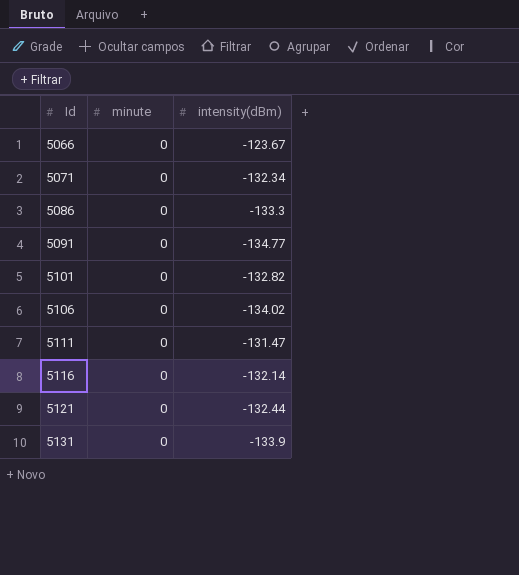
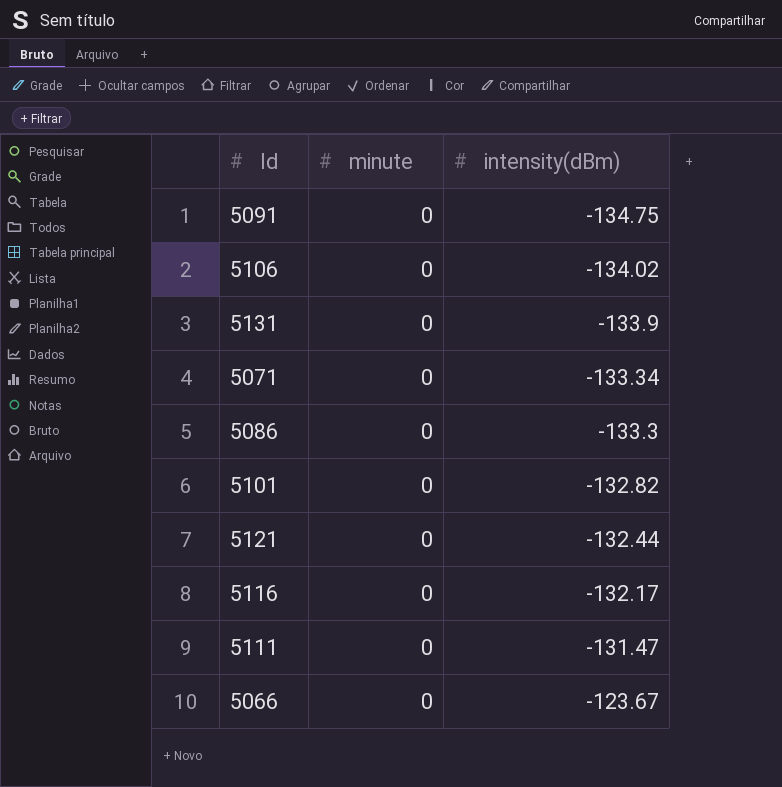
row order: Id ascending -> intensity(dBm) ascending
5091 | intensity(dBm): -134.77 -> -134.75
5071 | intensity(dBm): -132.34 -> -133.34
5116 | intensity(dBm): -132.14 -> -132.17

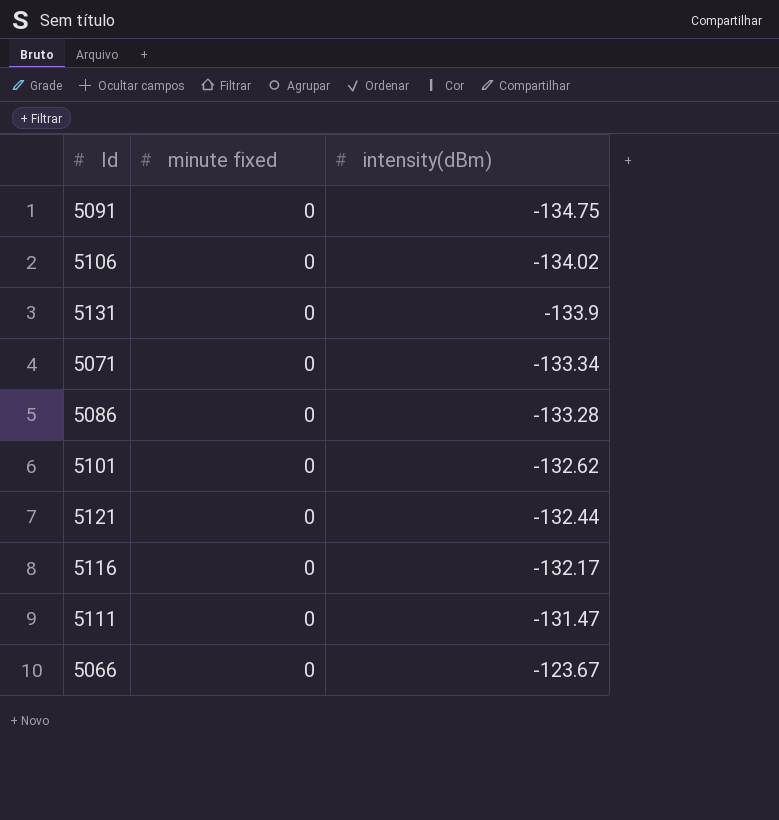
column name: minute -> minute fixed
5086 | intensity(dBm): -133.3 -> -133.28
5101 | intensity(dBm): -132.82 -> -132.62

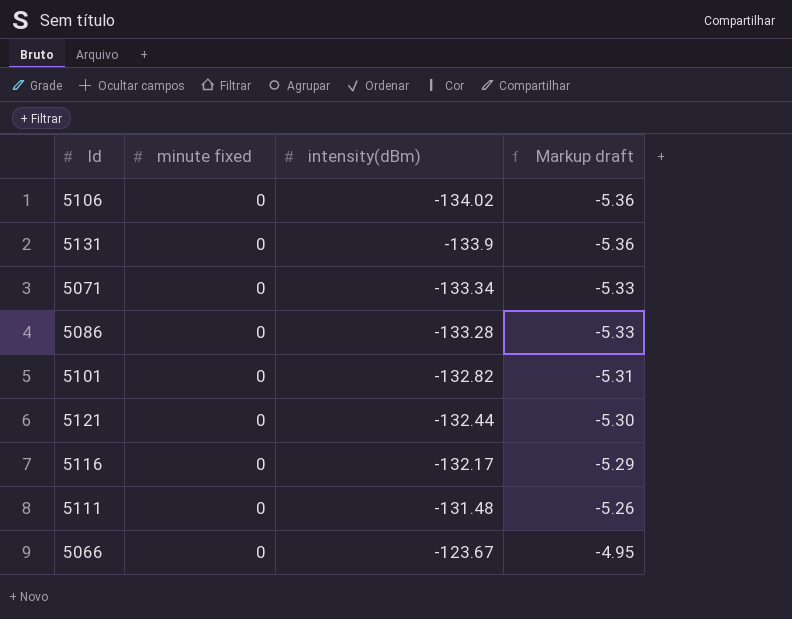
column Markup draft | formula: none -> [intensity(dBm)] * 0.04
row 5091: 0 | -134.75 -> none
5101 | intensity(dBm): -132.62 -> -132.82
5111 | intensity(dBm): -131.47 -> -131.48

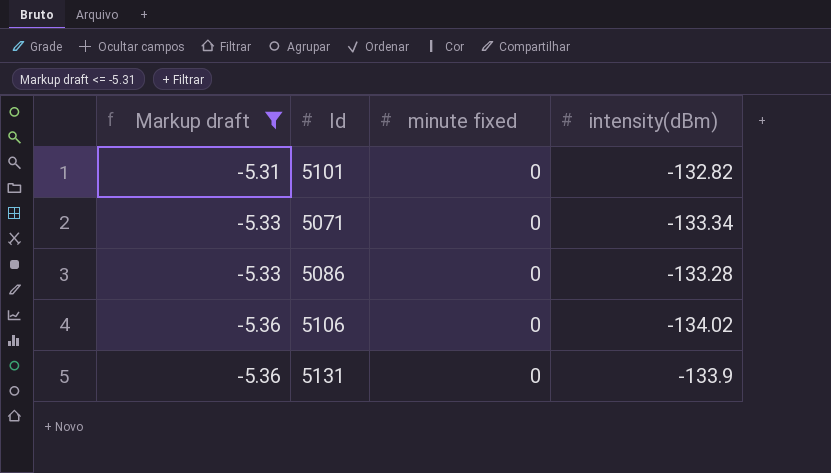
filter: none -> Markup draft <= -5.31
row order: intensity(dBm) ascending -> Markup draft descending
column Markup draft | position: 4 -> 1

